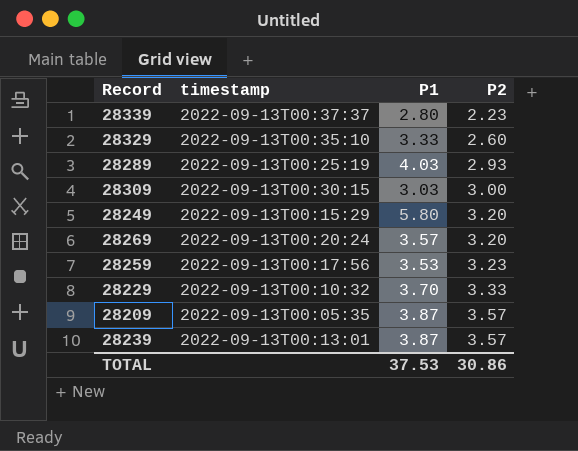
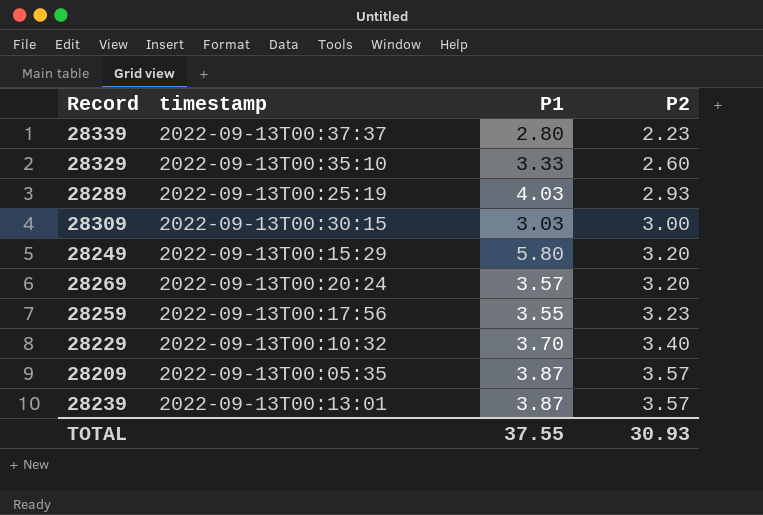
28259 | P1: 3.53 -> 3.55
28229 | P2: 3.33 -> 3.40
TOTAL | P1: 37.53 -> 37.55
TOTAL | P2: 30.86 -> 30.93

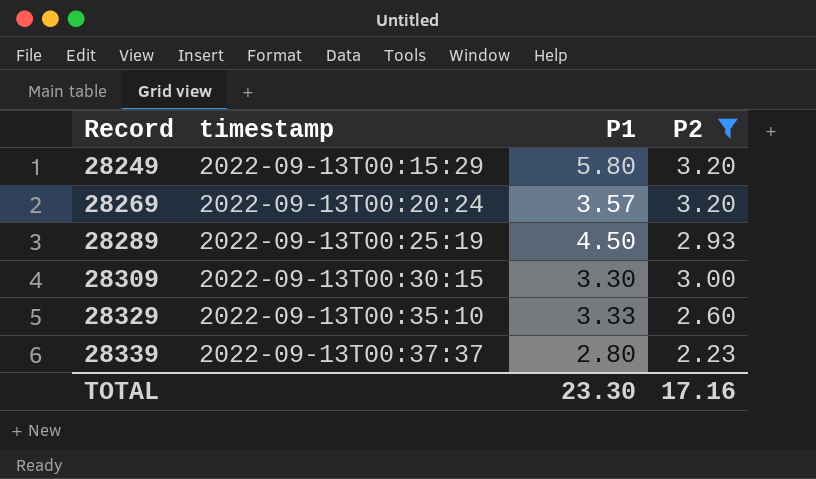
filter: none -> P2 <= 3.20
row order: P2 ascending -> Record ascending
28289 | P1: 4.03 -> 4.50
28309 | P1: 3.03 -> 3.30
TOTAL | P1: 37.55 -> 23.30
TOTAL | P2: 30.93 -> 17.16

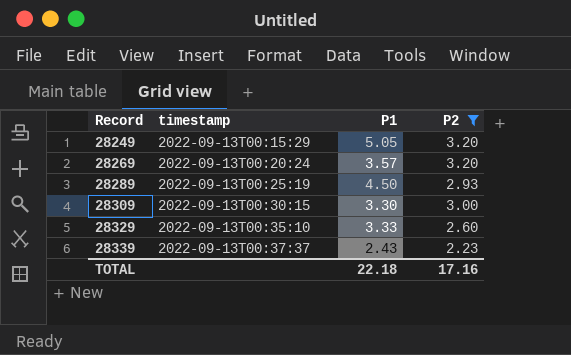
28249 | P1: 5.80 -> 5.05
28339 | P1: 2.80 -> 2.43
TOTAL | P1: 23.30 -> 22.18

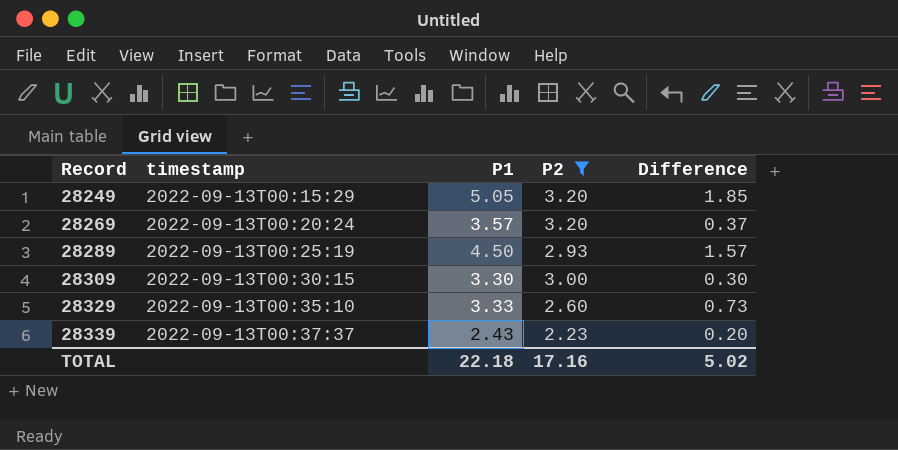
column Difference | formula: none -> [P1] - [P2]

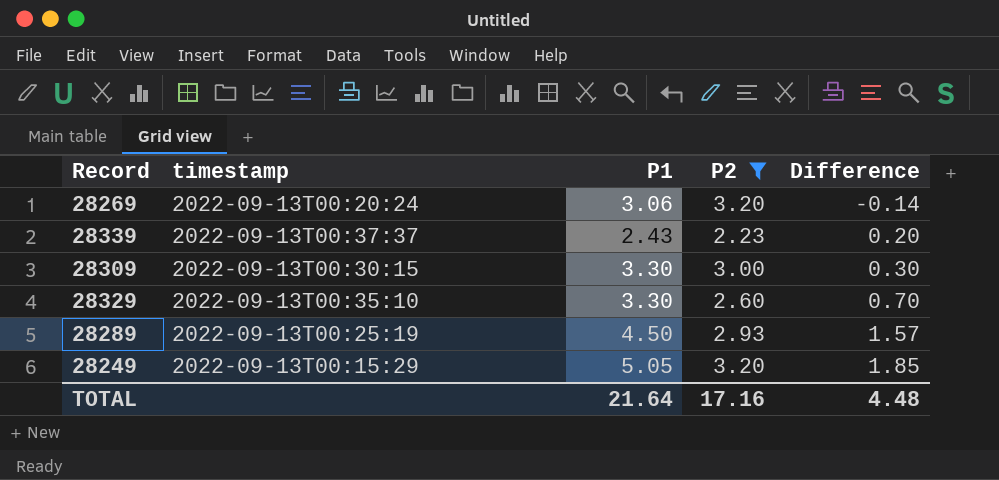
row order: Record ascending -> Difference ascending
28269 | P1: 3.57 -> 3.06
28269 | Difference: 0.37 -> -0.14
28329 | P1: 3.33 -> 3.30
28329 | Difference: 0.73 -> 0.70
TOTAL | P1: 22.18 -> 21.64
TOTAL | Difference: 5.02 -> 4.48

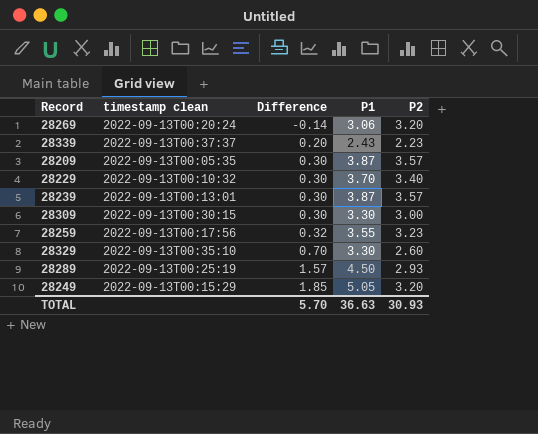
filter: P2 <= 3.20 -> none
column name: timestamp -> timestamp clean
column Difference | position: 5 -> 3
TOTAL | Difference: 4.48 -> 5.70
TOTAL | P1: 21.64 -> 36.63
TOTAL | P2: 17.16 -> 30.93

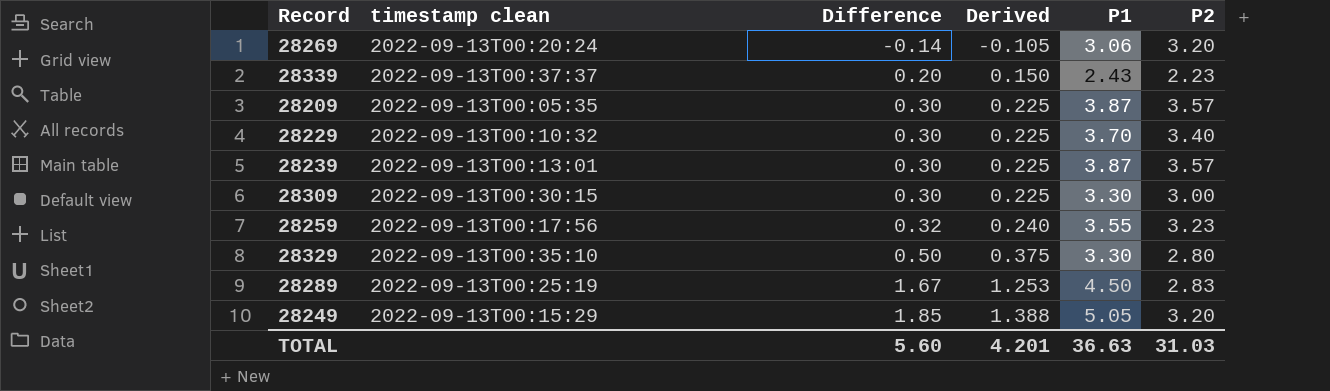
column Derived | formula: none -> [Difference] * 0.75
28329 | Difference: 0.70 -> 0.50
28329 | P2: 2.60 -> 2.80
28289 | Difference: 1.57 -> 1.67
28289 | P2: 2.93 -> 2.83
TOTAL | Difference: 5.70 -> 5.60
TOTAL | P2: 30.93 -> 31.03

